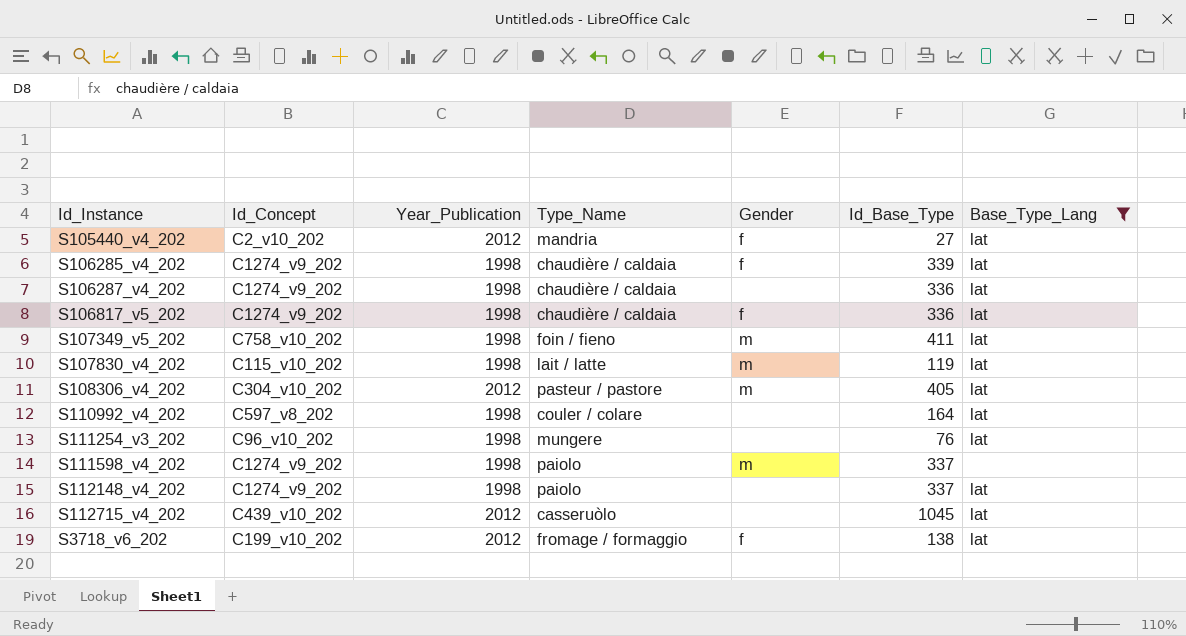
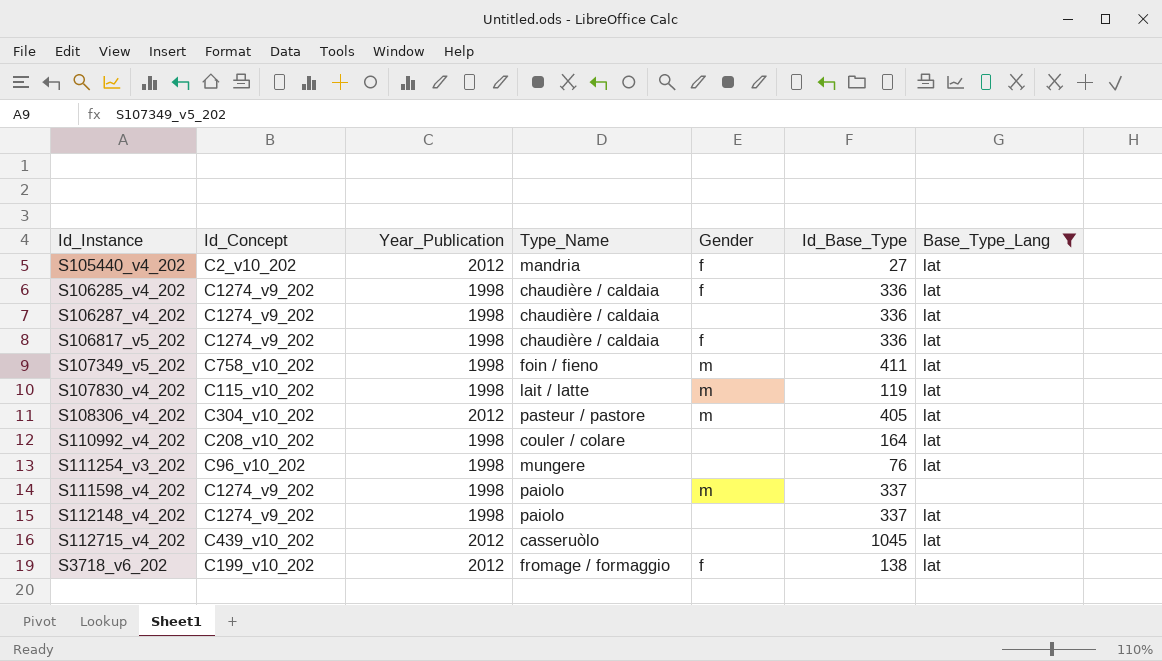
S106285_v4_202 | Id_Base_Type: 339 -> 336
S110992_v4_202 | Id_Concept: C597_v8_202 -> C208_v10_202

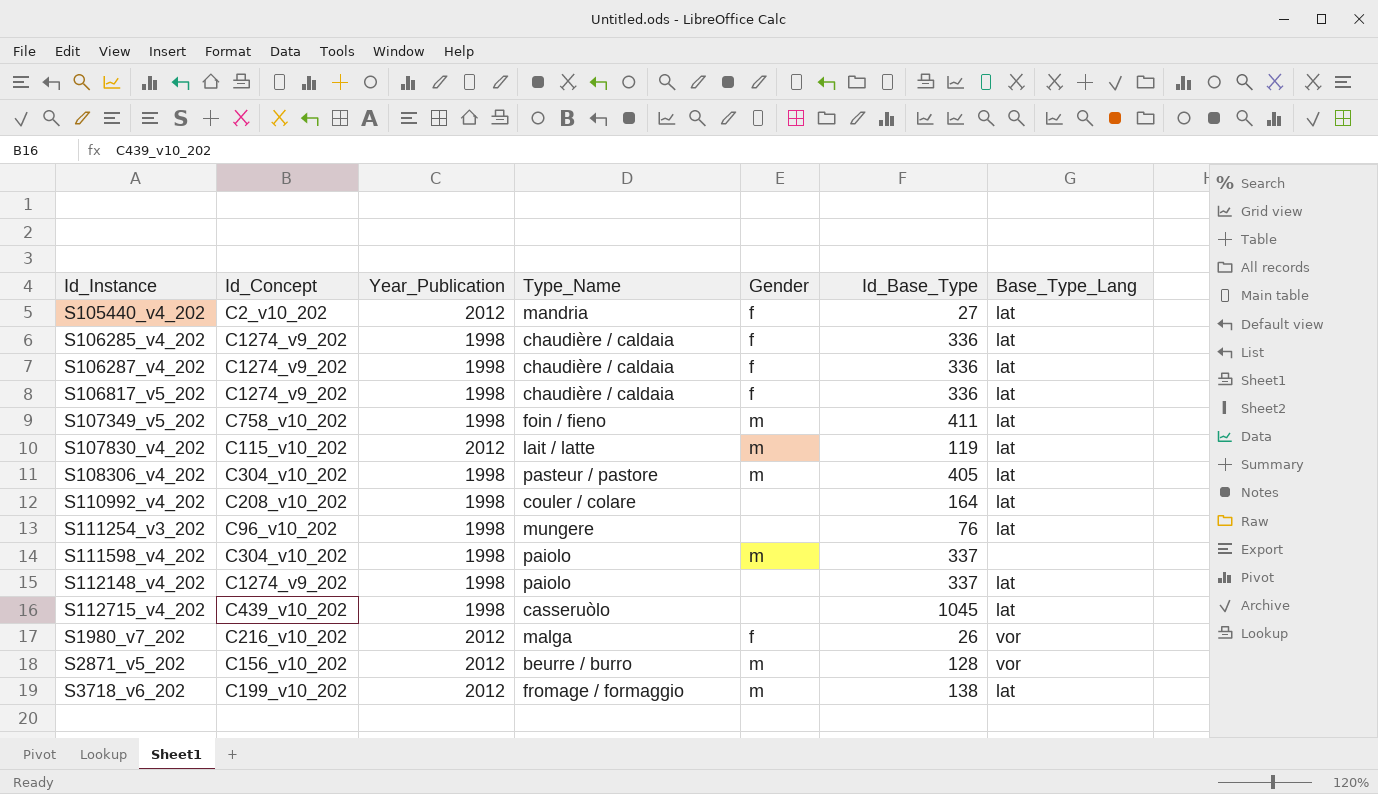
filter: Base_Type_Lang != vor -> none
S106287_v4_202 | Gender: none -> f
S107830_v4_202 | Year_Publication: 1998 -> 2012
S108306_v4_202 | Year_Publication: 2012 -> 1998
S111598_v4_202 | Id_Concept: C1274_v9_202 -> C304_v10_202
S112715_v4_202 | Year_Publication: 2012 -> 1998
S3718_v6_202 | Gender: f -> m

